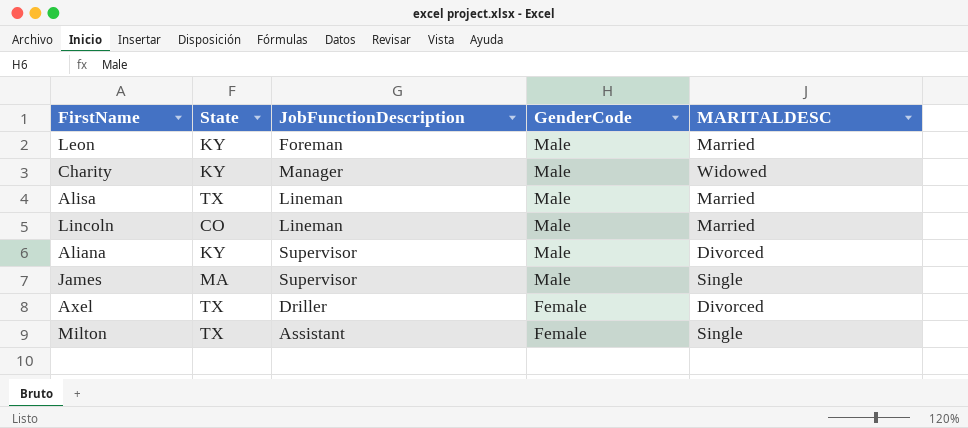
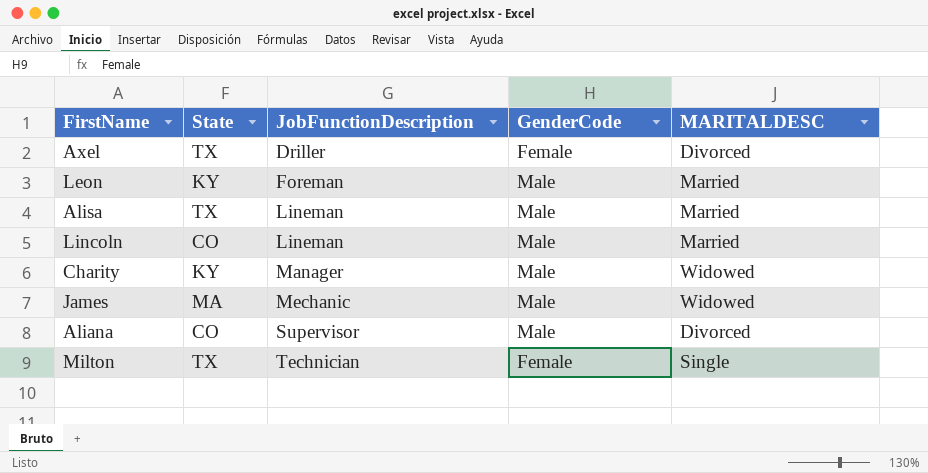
row order: GenderCode descending -> JobFunctionDescription ascending
James | JobFunctionDescription: Supervisor -> Mechanic
James | MARITALDESC: Single -> Widowed
Aliana | State: KY -> CO
Milton | JobFunctionDescription: Assistant -> Technician

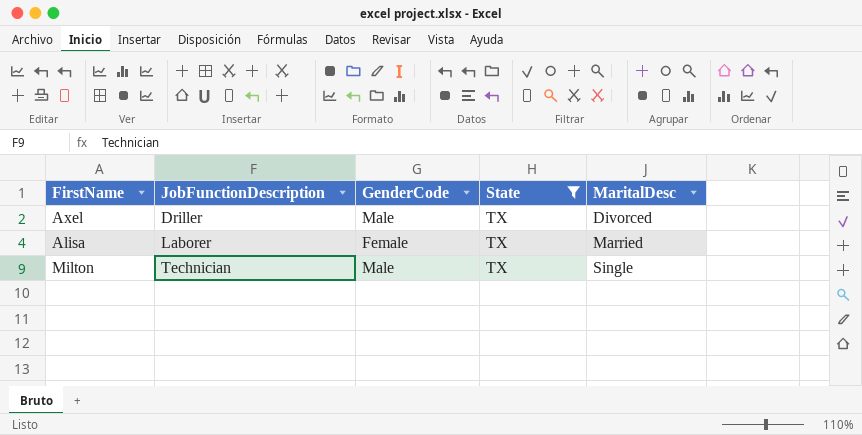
filter: none -> State = TX
column State | position: 2 -> 4
column name: MARITALDESC -> MaritalDesc
Axel | GenderCode: Female -> Male
Alisa | JobFunctionDescription: Lineman -> Laborer
Alisa | GenderCode: Male -> Female
Milton | GenderCode: Female -> Male

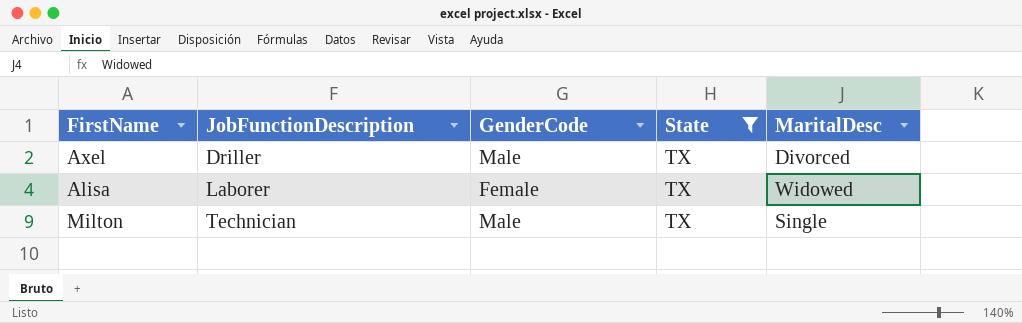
Alisa | MaritalDesc: Married -> Widowed

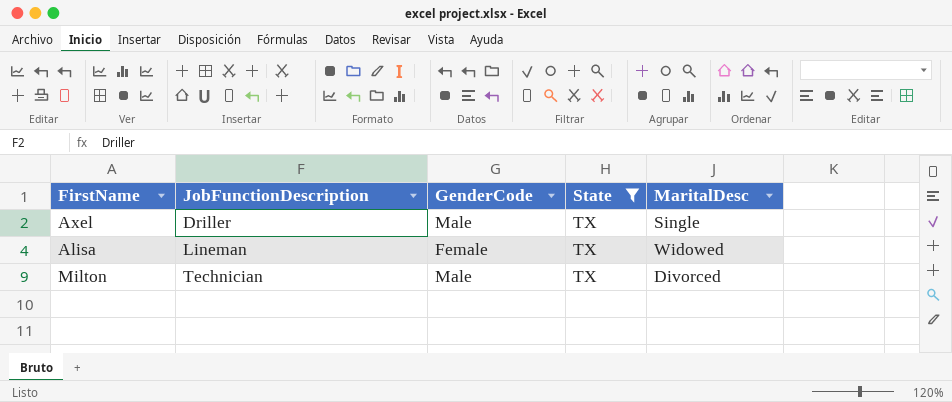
Axel | MaritalDesc: Divorced -> Single
Alisa | JobFunctionDescription: Laborer -> Lineman
Milton | MaritalDesc: Single -> Divorced

